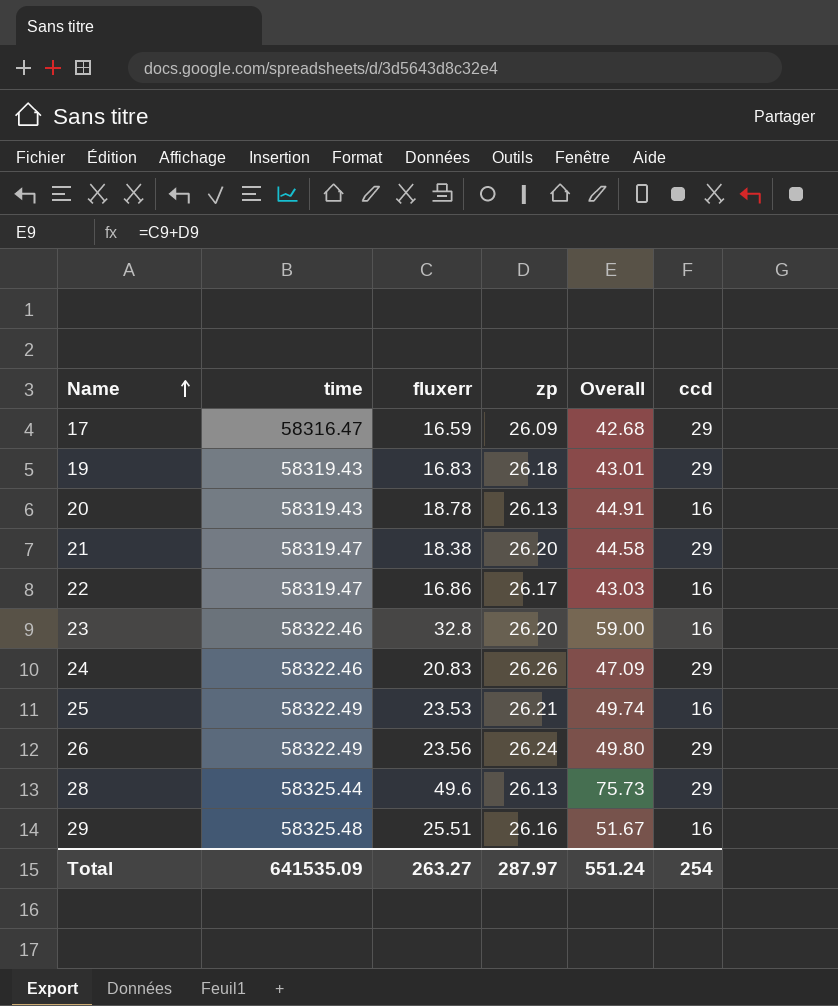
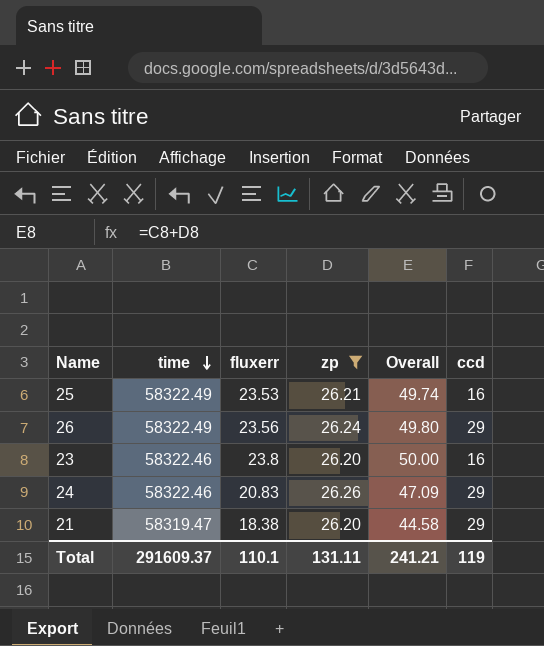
filter: none -> zp >= 26.20
row order: Name ascending -> time descending
23 | fluxerr: 32.8 -> 23.8
23 | Overall: 59.00 -> 50.00
Total | time: 641535.09 -> 291609.37
Total | fluxerr: 263.27 -> 110.1
Total | zp: 287.97 -> 131.11
Total | Overall: 551.24 -> 241.21
Total | ccd: 254 -> 119

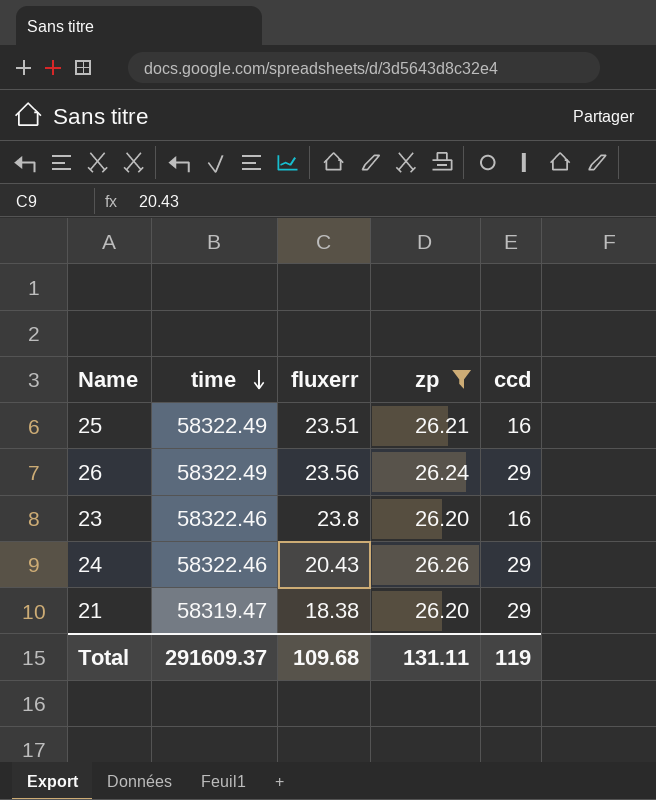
column Overall | formula: [fluxerr] + [zp] -> none
25 | fluxerr: 23.53 -> 23.51
24 | fluxerr: 20.83 -> 20.43
Total | fluxerr: 110.1 -> 109.68

